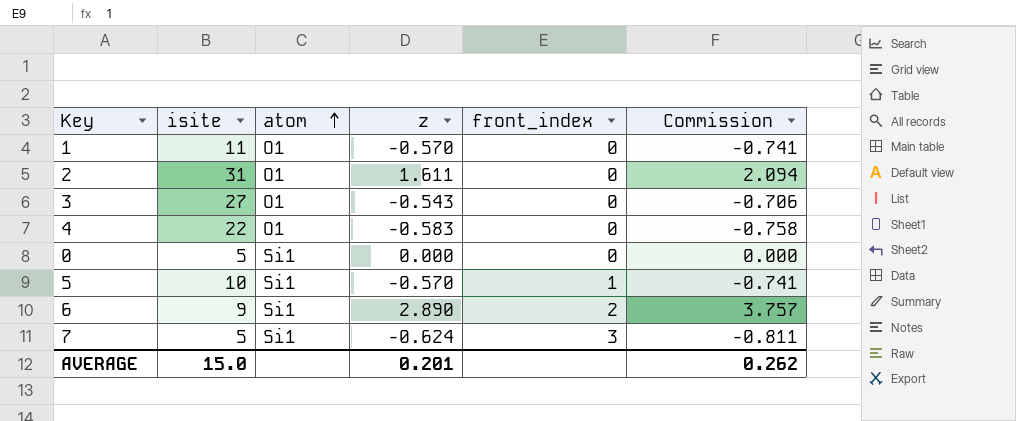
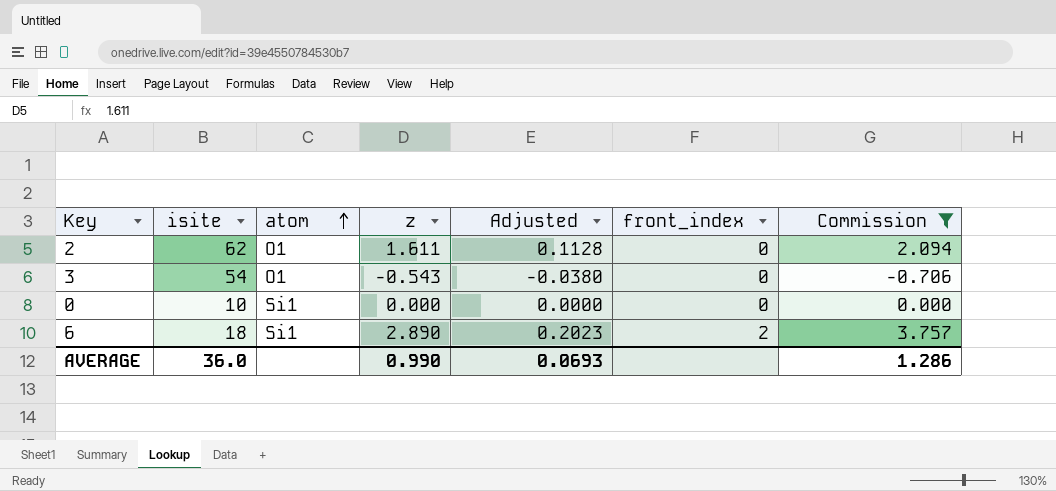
filter: none -> Commission >= -0.706
column Adjusted | formula: none -> [z] * 0.07
2 | isite: 31 -> 62
3 | isite: 27 -> 54
0 | isite: 5 -> 10
6 | isite: 9 -> 18
AVERAGE | isite: 15.0 -> 36.0
AVERAGE | z: 0.201 -> 0.990
AVERAGE | Commission: 0.262 -> 1.286

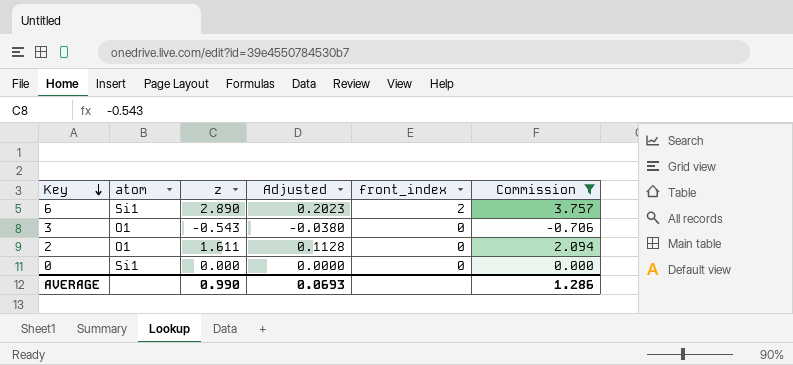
row order: atom ascending -> Key descending
column isite | position: 2 -> none

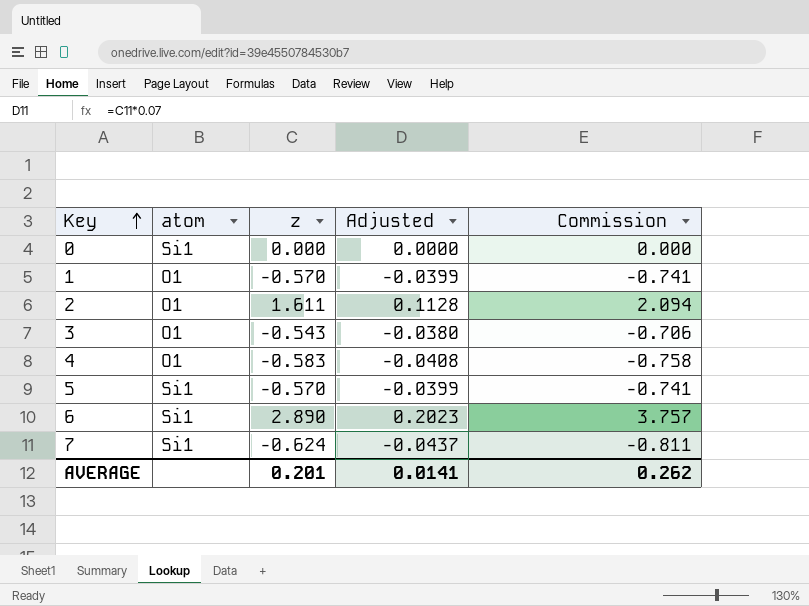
filter: Commission >= -0.706 -> none
row order: Key descending -> Key ascending
column front_index | position: 5 -> none
AVERAGE | z: 0.990 -> 0.201
AVERAGE | Adjusted: 0.0693 -> 0.0141
AVERAGE | Commission: 1.286 -> 0.262

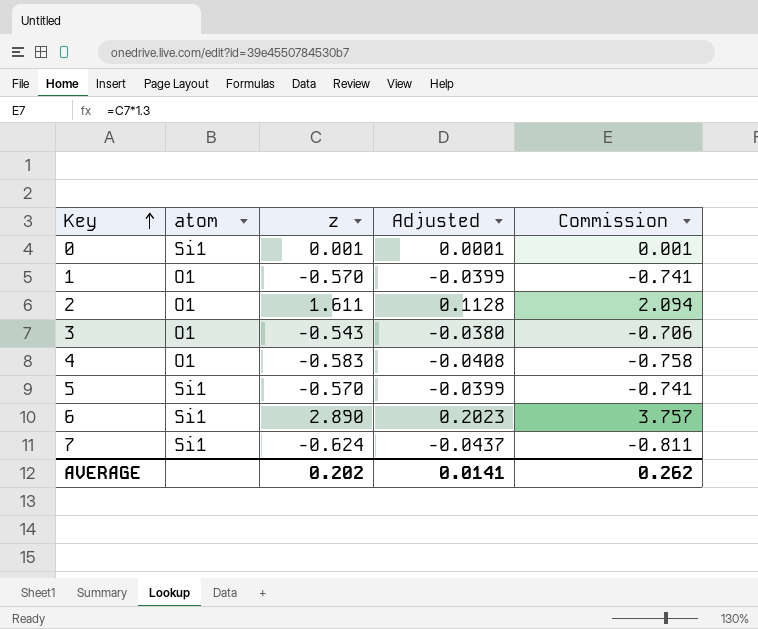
0 | z: 0.000 -> 0.001
0 | Adjusted: 0.0000 -> 0.0001
0 | Commission: 0.000 -> 0.001
AVERAGE | z: 0.201 -> 0.202

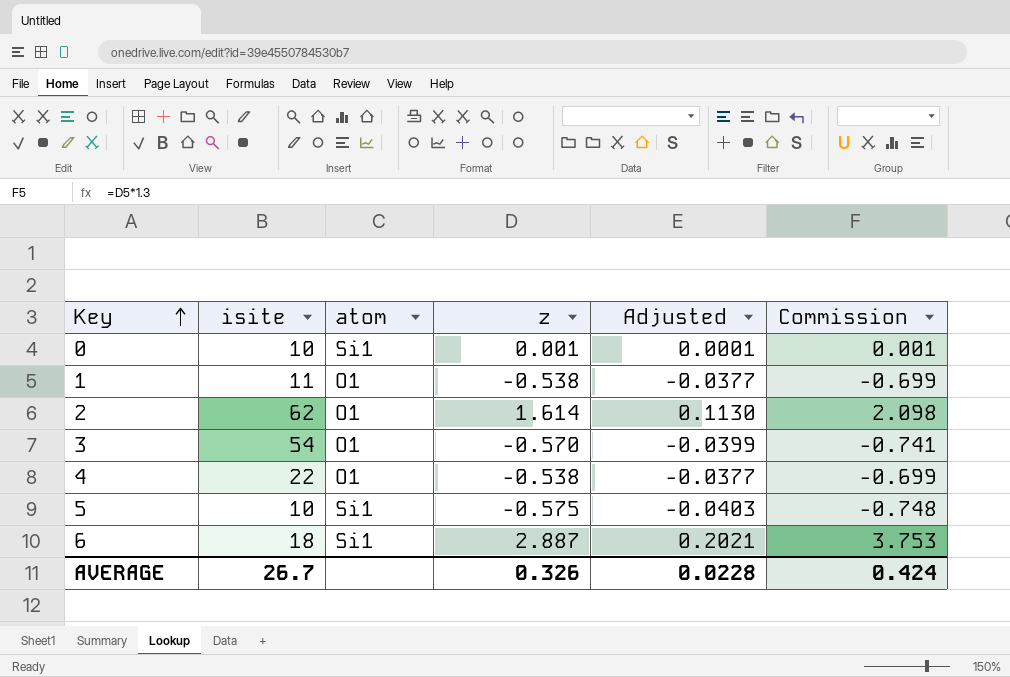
column isite | position: none -> 2
row 7: Si1 | -0.624 | -0.0437 | -0.811 -> none
1 | z: -0.570 -> -0.538
1 | Adjusted: -0.0399 -> -0.0377
1 | Commission: -0.741 -> -0.699
2 | z: 1.611 -> 1.614
2 | Adjusted: 0.1128 -> 0.1130
2 | Commission: 2.094 -> 2.098
3 | z: -0.543 -> -0.570
3 | Adjusted: -0.0380 -> -0.0399
3 | Commission: -0.706 -> -0.741
4 | z: -0.583 -> -0.538
4 | Adjusted: -0.0408 -> -0.0377
4 | Commission: -0.758 -> -0.699
5 | z: -0.570 -> -0.575
5 | Adjusted: -0.0399 -> -0.0403
5 | Commission: -0.741 -> -0.748
6 | z: 2.890 -> 2.887
6 | Adjusted: 0.2023 -> 0.2021
6 | Commission: 3.757 -> 3.753
AVERAGE | z: 0.202 -> 0.326
AVERAGE | Adjusted: 0.0141 -> 0.0228
AVERAGE | Commission: 0.262 -> 0.424

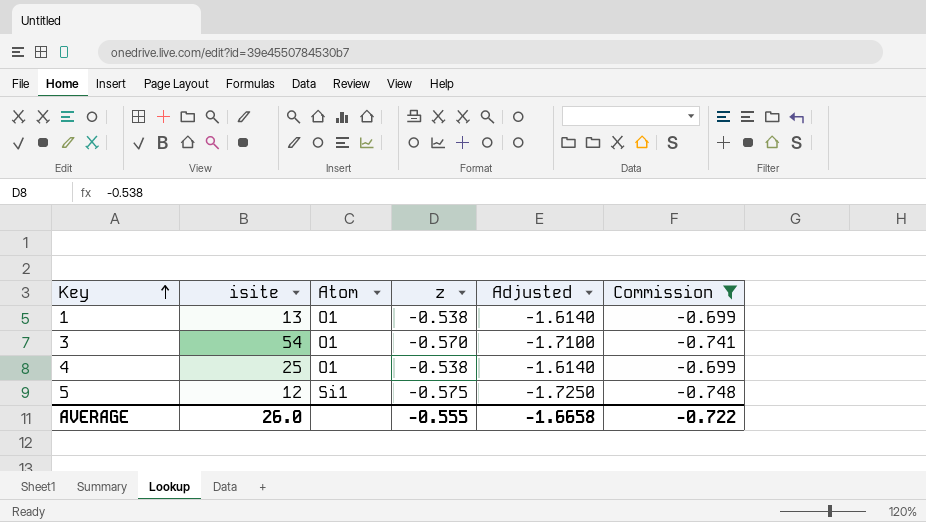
filter: none -> Commission <= -0.699
column name: atom -> Atom
column Adjusted | formula: [z] * 0.07 -> [z] * 3
1 | isite: 11 -> 13
4 | isite: 22 -> 25
5 | isite: 10 -> 12
AVERAGE | isite: 26.7 -> 26.0
AVERAGE | z: 0.326 -> -0.555
AVERAGE | Adjusted: 0.0228 -> -1.6658
AVERAGE | Commission: 0.424 -> -0.722

